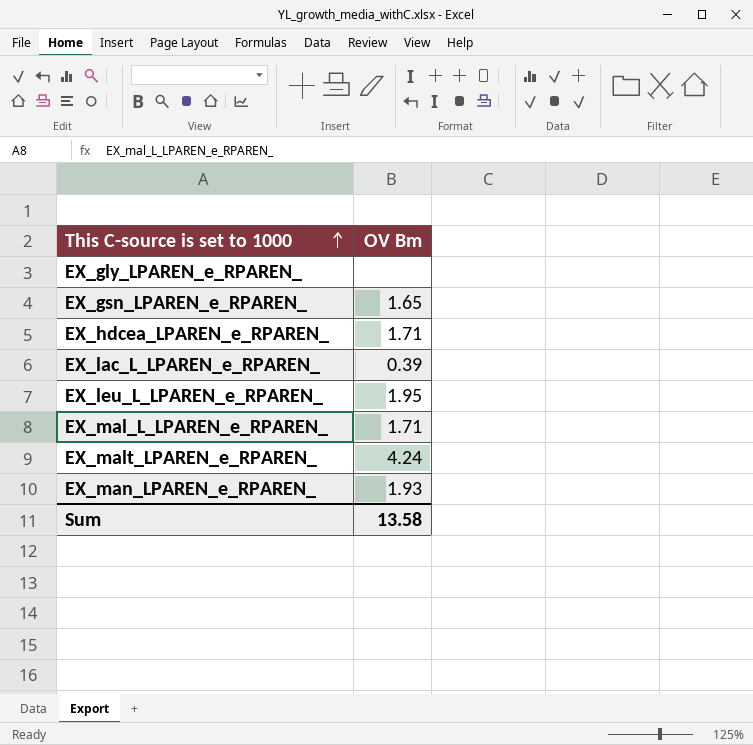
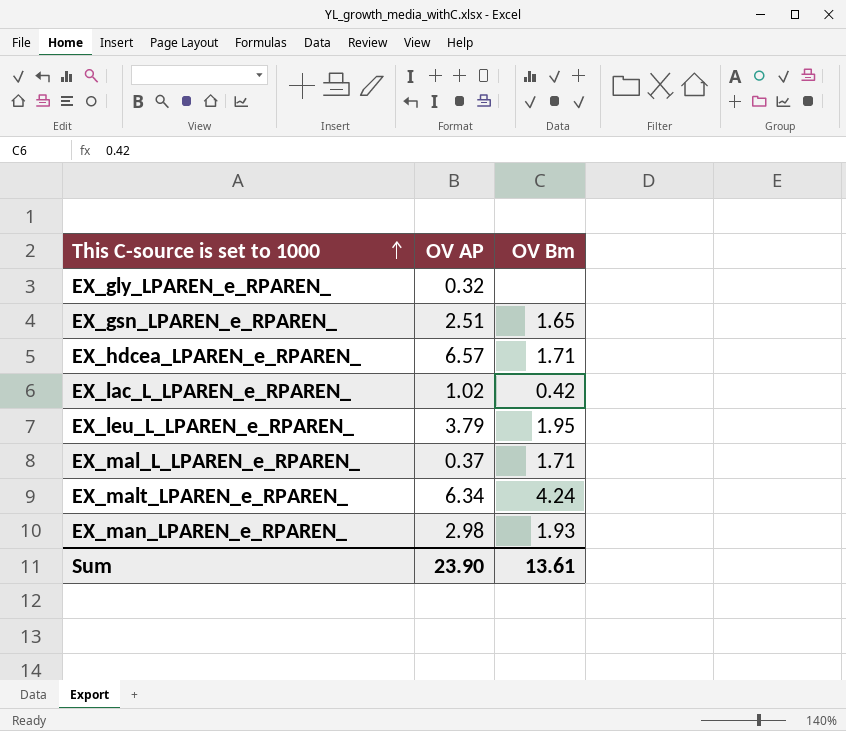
column OV AP | position: none -> 2
EX_lac_L_LPAREN_e_RPAREN_ | OV Bm: 0.39 -> 0.42
Sum | OV Bm: 13.58 -> 13.61

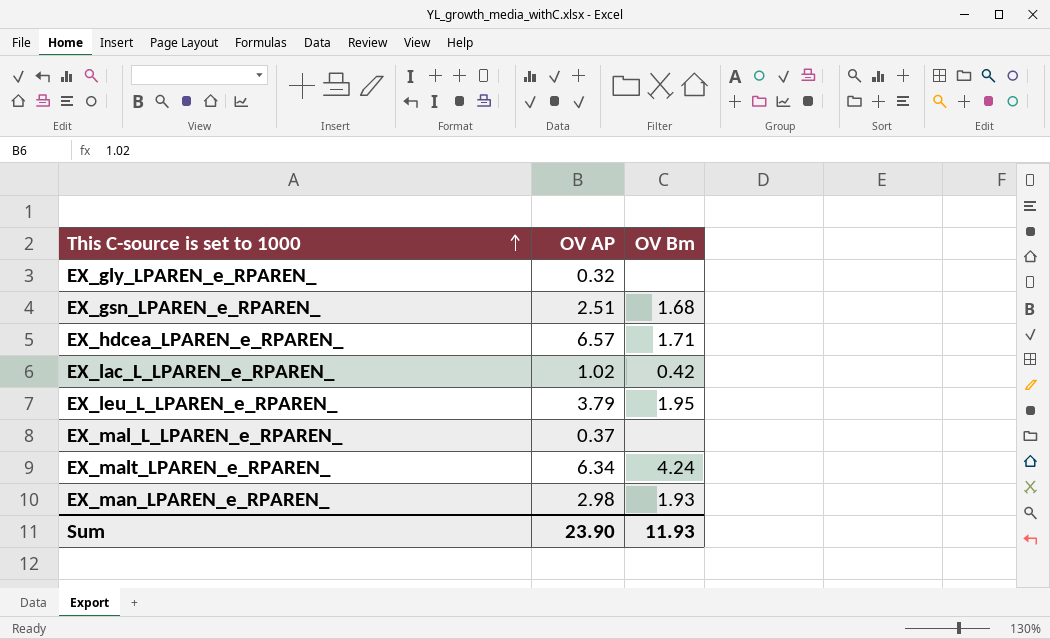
EX_gsn_LPAREN_e_RPAREN_ | OV Bm: 1.65 -> 1.68
EX_mal_L_LPAREN_e_RPAREN_ | OV Bm: 1.71 -> none
Sum | OV Bm: 13.61 -> 11.93

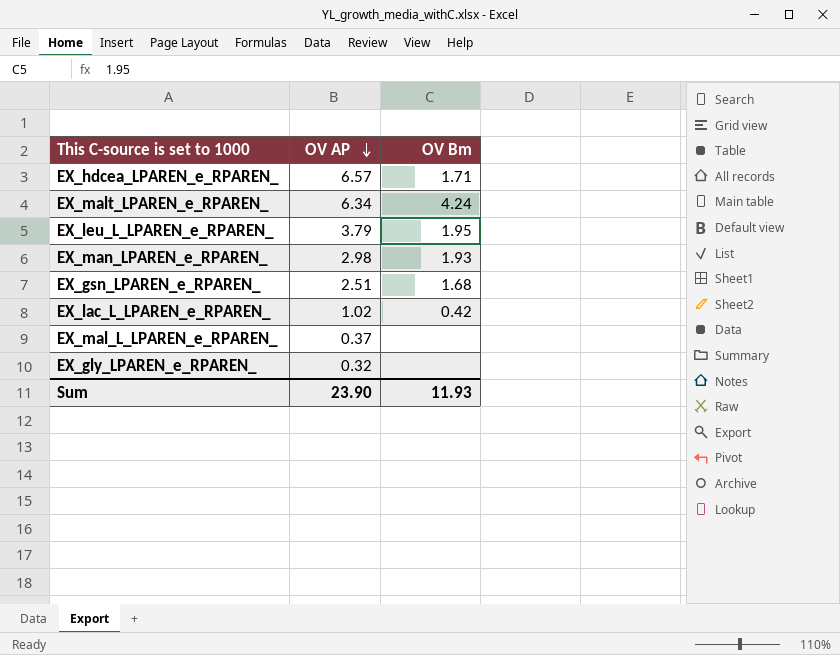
row order: This C-source is set to 1000 ascending -> OV AP descending

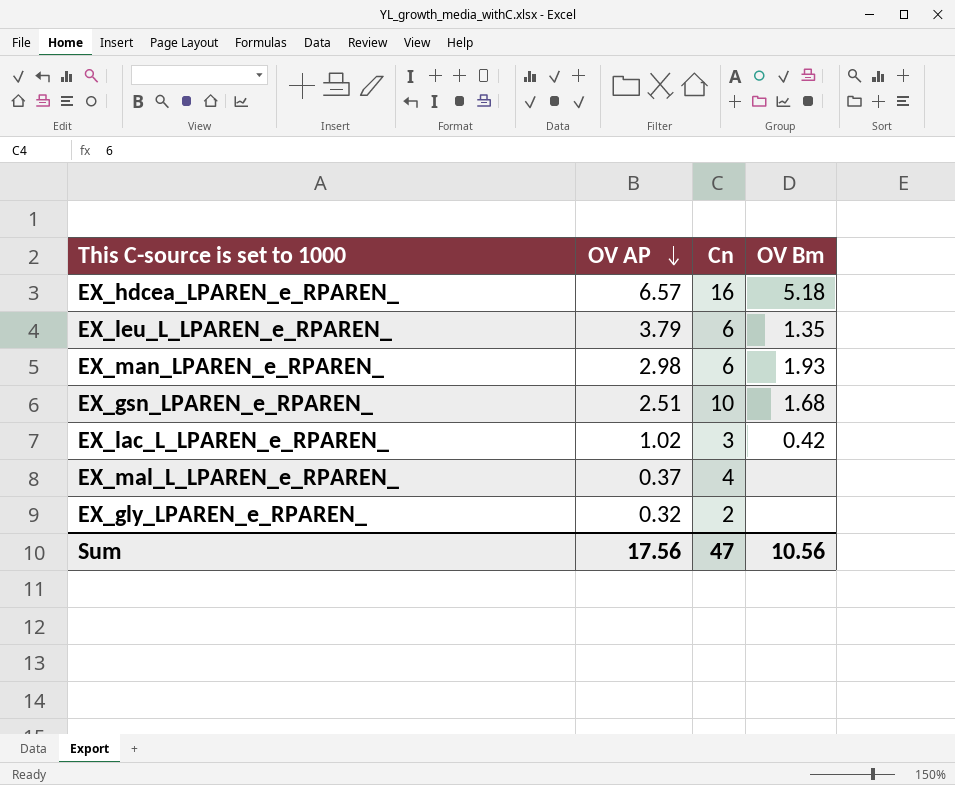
column Cn | position: none -> 3
row EX_malt_LPAREN_e_RPAREN_: 6.34 | 4.24 -> none
EX_hdcea_LPAREN_e_RPAREN_ | OV Bm: 1.71 -> 5.18
EX_leu_L_LPAREN_e_RPAREN_ | OV Bm: 1.95 -> 1.35
Sum | OV AP: 23.90 -> 17.56
Sum | OV Bm: 11.93 -> 10.56

